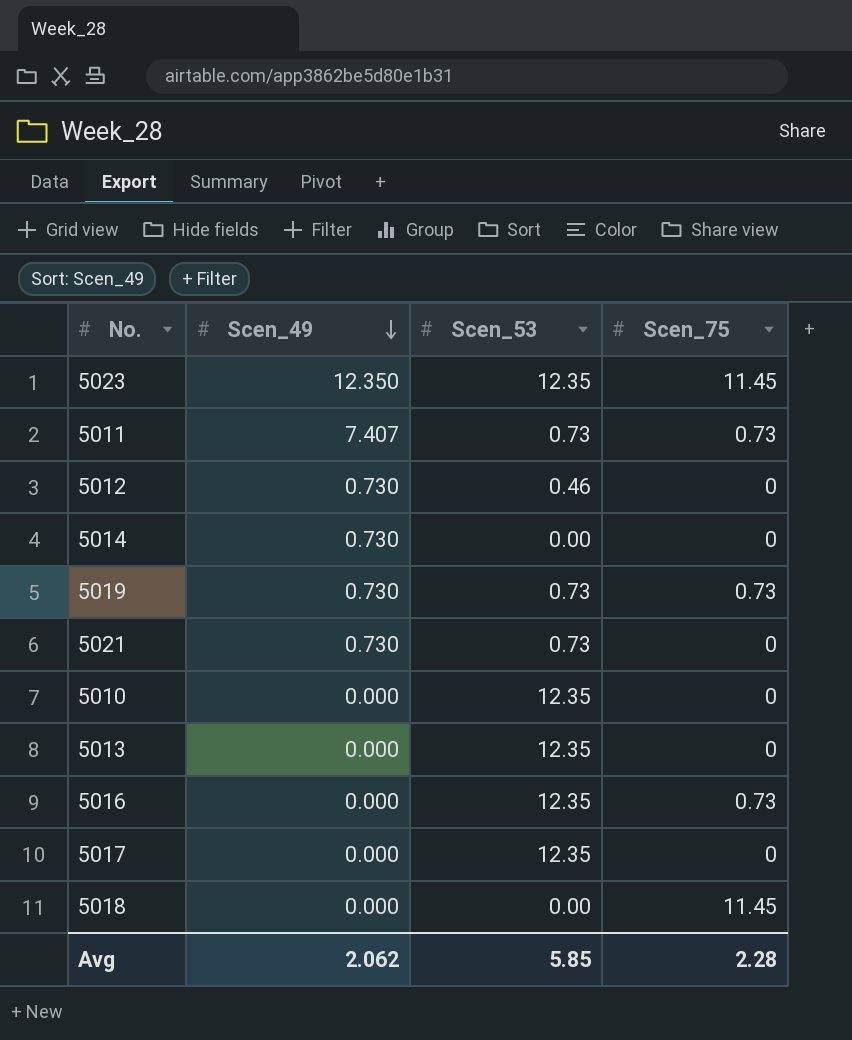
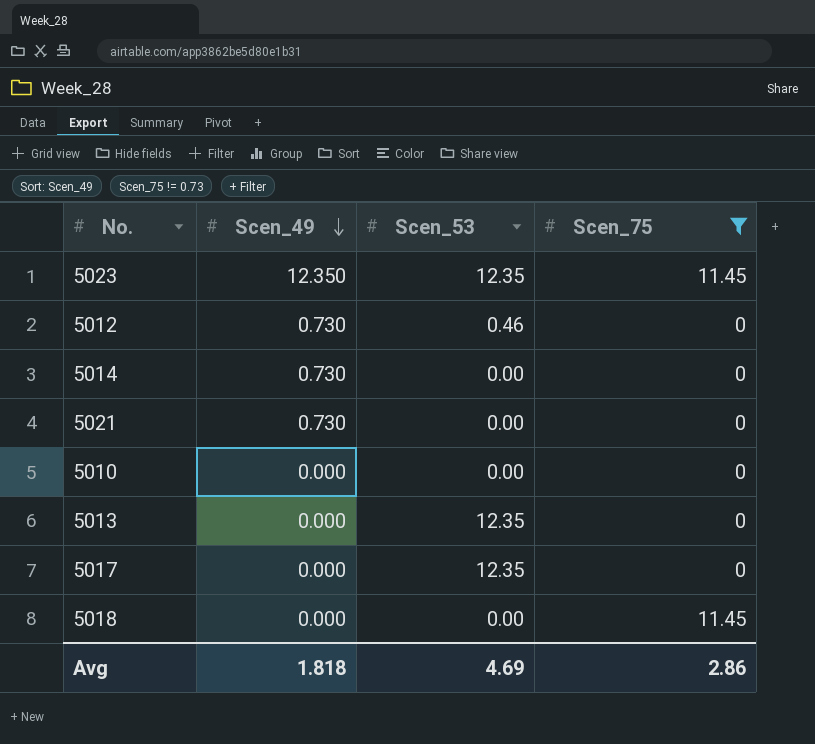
filter: none -> Scen_75 != 0.73
5021 | Scen_53: 0.73 -> 0.00
5010 | Scen_53: 12.35 -> 0.00
Avg | Scen_49: 2.062 -> 1.818
Avg | Scen_53: 5.85 -> 4.69
Avg | Scen_75: 2.28 -> 2.86

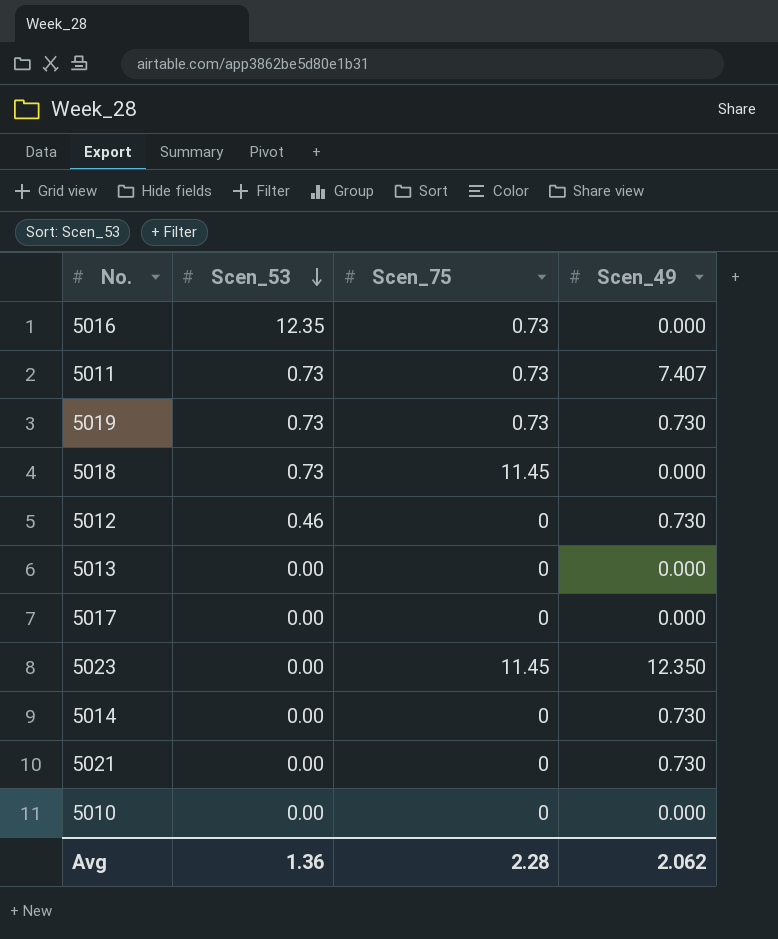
filter: Scen_75 != 0.73 -> none
row order: Scen_49 descending -> Scen_53 descending
column Scen_49 | position: 2 -> 4
5018 | Scen_53: 0.00 -> 0.73
5013 | Scen_53: 12.35 -> 0.00
5017 | Scen_53: 12.35 -> 0.00
5023 | Scen_53: 12.35 -> 0.00
Avg | Scen_53: 4.69 -> 1.36
Avg | Scen_75: 2.86 -> 2.28
Avg | Scen_49: 1.818 -> 2.062

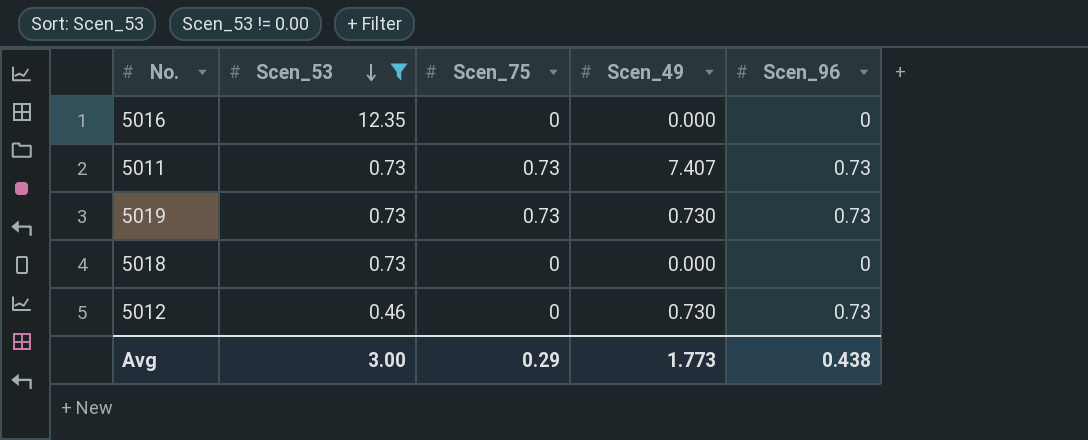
filter: none -> Scen_53 != 0.00
column Scen_96 | position: none -> 5
5016 | Scen_75: 0.73 -> 0
5018 | Scen_75: 11.45 -> 0
Avg | Scen_53: 1.36 -> 3.00
Avg | Scen_75: 2.28 -> 0.29
Avg | Scen_49: 2.062 -> 1.773

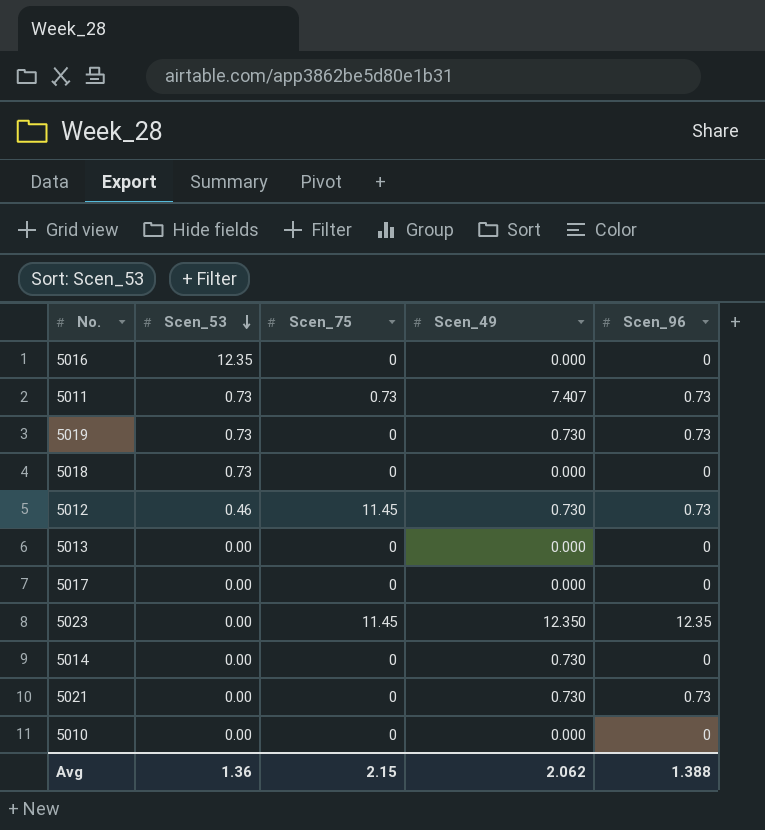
filter: Scen_53 != 0.00 -> none
5019 | Scen_75: 0.73 -> 0
5012 | Scen_75: 0 -> 11.45
Avg | Scen_53: 3.00 -> 1.36
Avg | Scen_75: 0.29 -> 2.15
Avg | Scen_49: 1.773 -> 2.062
Avg | Scen_96: 0.438 -> 1.388

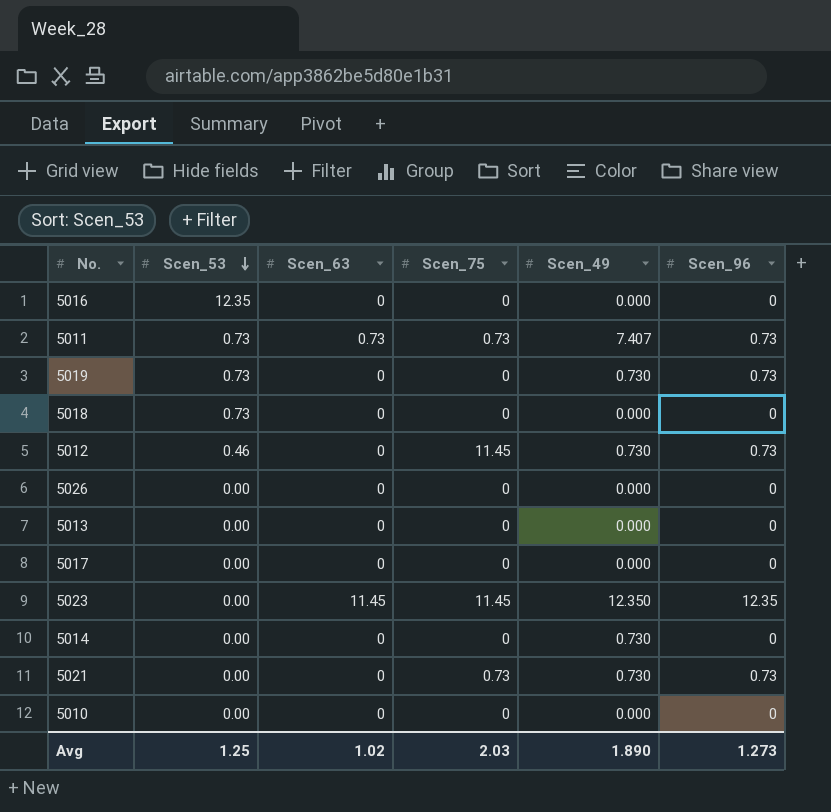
column Scen_63 | position: none -> 3
row 5026: none -> 0.00 | 0 | 0 | 0.000 | 0
5021 | Scen_75: 0 -> 0.73
Avg | Scen_53: 1.36 -> 1.25
Avg | Scen_75: 2.15 -> 2.03
Avg | Scen_49: 2.062 -> 1.890
Avg | Scen_96: 1.388 -> 1.273

